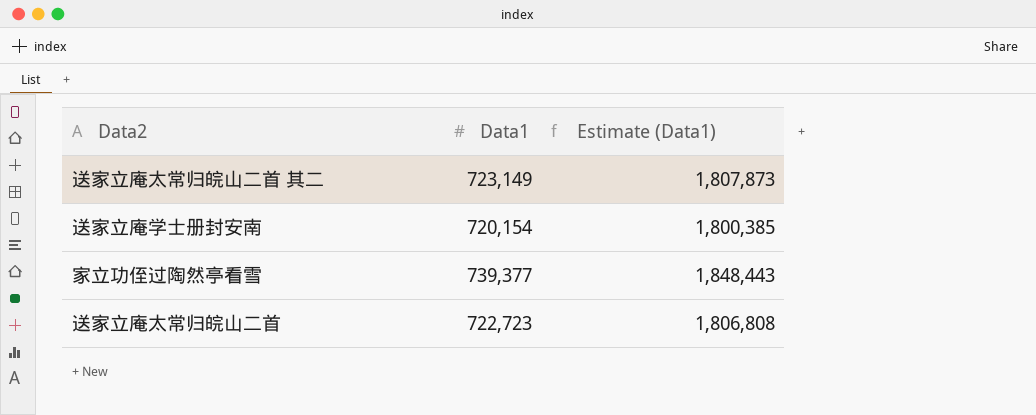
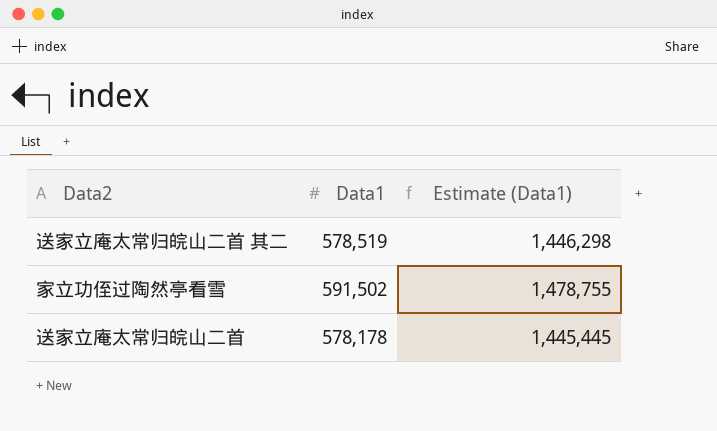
row 送家立庵学士册封安南: 720,154 | 1,800,385 -> none
送家立庵太常归皖山二首 其二 | Data1: 723,149 -> 578,519
送家立庵太常归皖山二首 其二 | Estimate (Data1): 1,807,873 -> 1,446,298
家立功侄过陶然亭看雪 | Data1: 739,377 -> 591,502
家立功侄过陶然亭看雪 | Estimate (Data1): 1,848,443 -> 1,478,755
送家立庵太常归皖山二首 | Data1: 722,723 -> 578,178
送家立庵太常归皖山二首 | Estimate (Data1): 1,806,808 -> 1,445,445

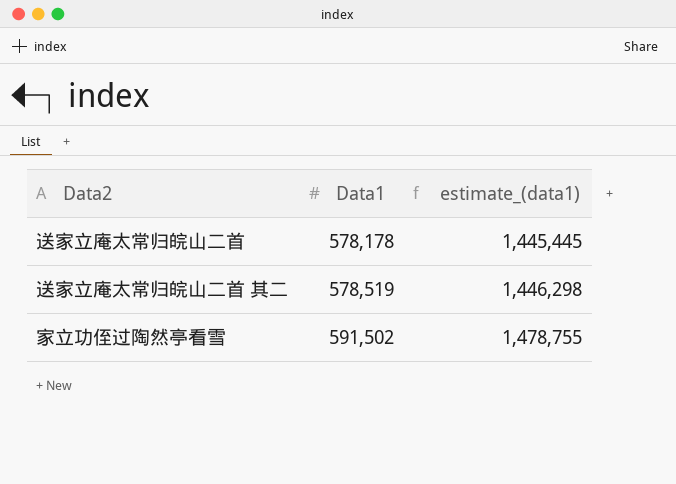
row order: none -> Data1 ascending
column name: Estimate (Data1) -> estimate_(data1)

